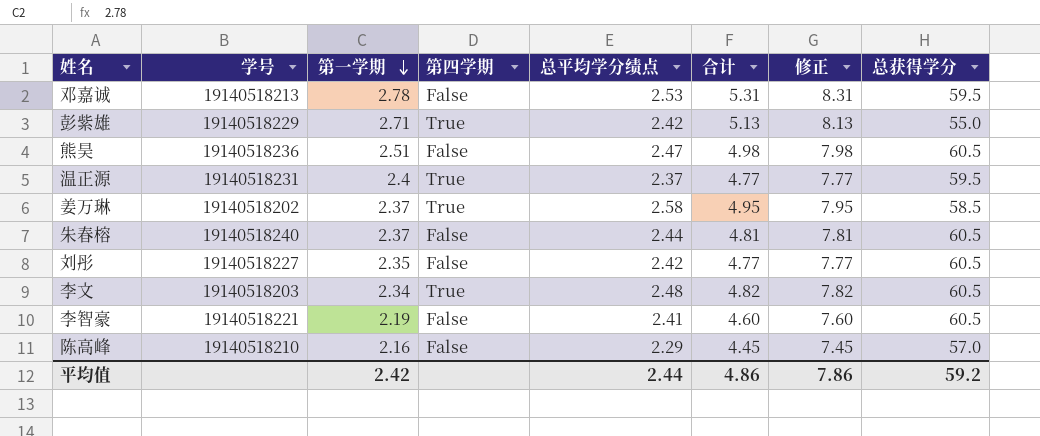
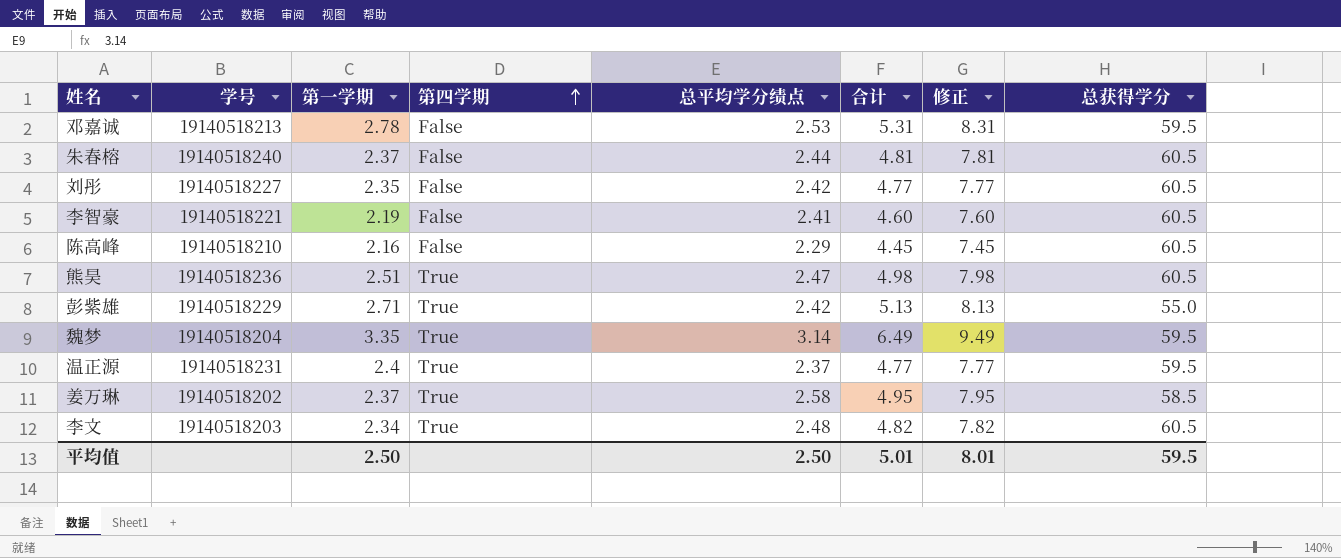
row order: 第一学期 descending -> 第四学期 ascending
陈高峰 | 总获得学分: 57.0 -> 60.5
熊昊 | 第四学期: False -> True
row 魏梦: none -> 19140518204 | 3.35 | True | 3.14 | 6.49 | 9.49 | 59.5
平均值 | 第一学期: 2.42 -> 2.50
平均值 | 总平均学分绩点: 2.44 -> 2.50
平均值 | 合计: 4.86 -> 5.01
平均值 | 修正: 7.86 -> 8.01
平均值 | 总获得学分: 59.2 -> 59.5

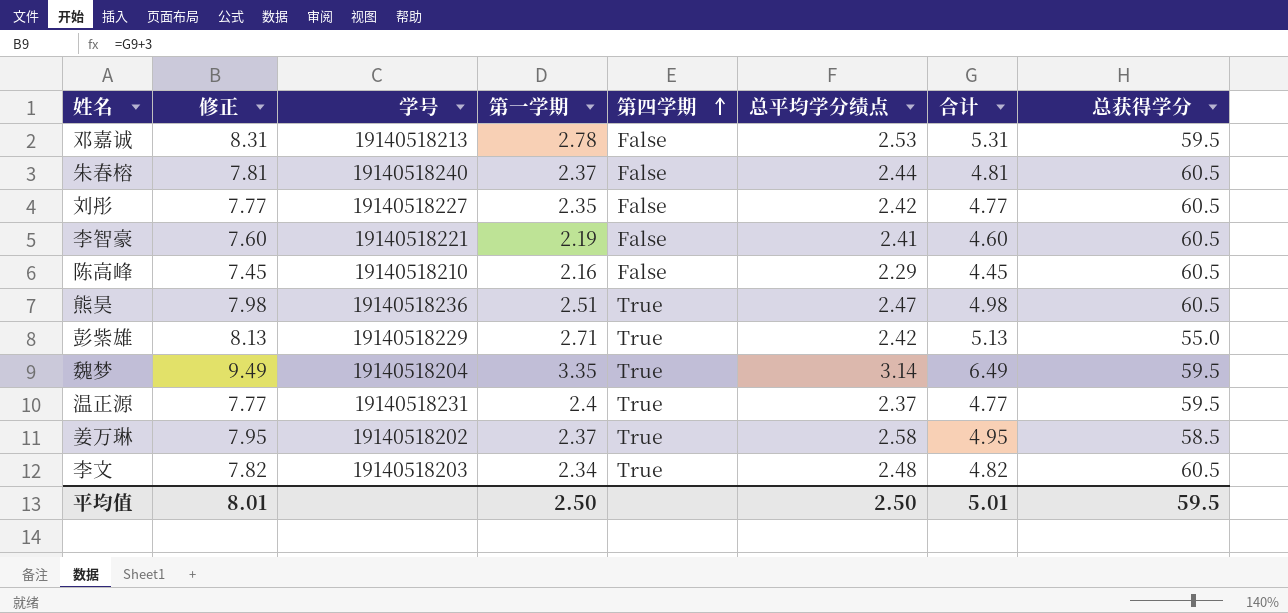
column 修正 | position: 7 -> 2

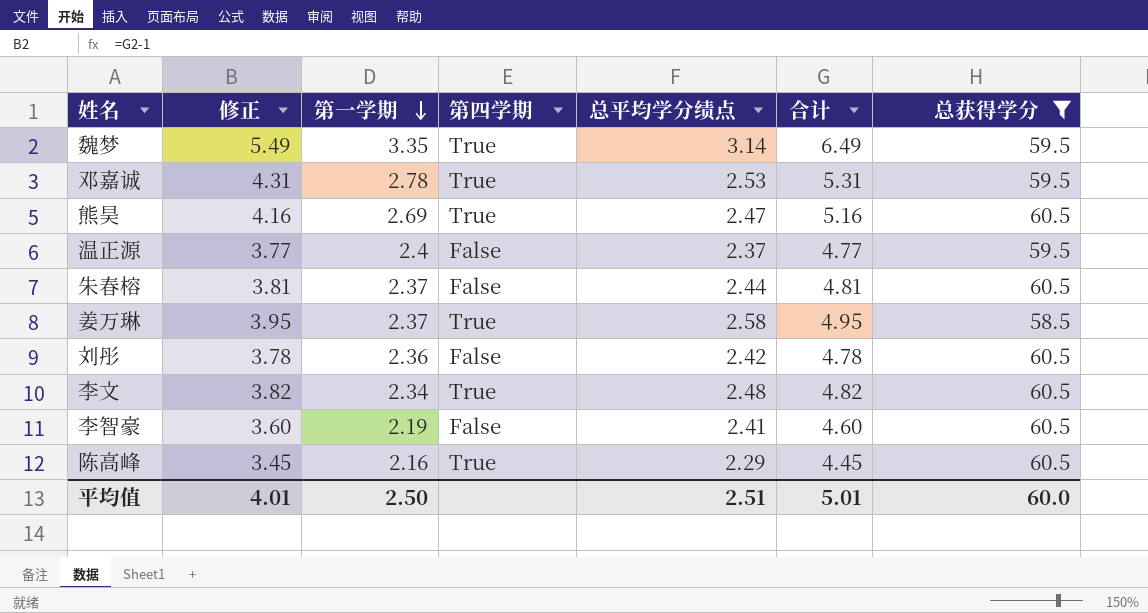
filter: none -> 总获得学分 != 55.0
row order: 第四学期 ascending -> 第一学期 descending
column 学号 | position: 3 -> none
column 修正 | formula: [合计] + 3 -> [合计] - 1
邓嘉诚 | 第四学期: False -> True
熊昊 | 第一学期: 2.51 -> 2.69
熊昊 | 合计: 4.98 -> 5.16
温正源 | 第四学期: True -> False
刘彤 | 第一学期: 2.35 -> 2.36
刘彤 | 合计: 4.77 -> 4.78
陈高峰 | 第四学期: False -> True
平均值 | 修正: 8.01 -> 4.01
平均值 | 总平均学分绩点: 2.50 -> 2.51
平均值 | 总获得学分: 59.5 -> 60.0

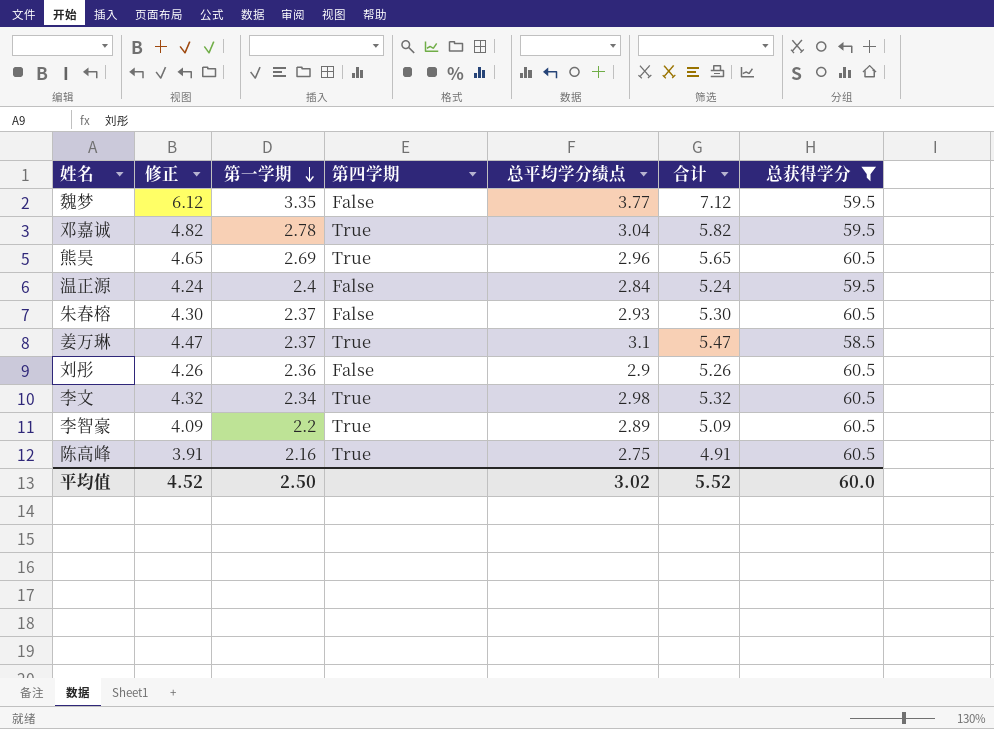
魏梦 | 修正: 5.49 -> 6.12
魏梦 | 第四学期: True -> False
魏梦 | 总平均学分绩点: 3.14 -> 3.77
魏梦 | 合计: 6.49 -> 7.12
邓嘉诚 | 修正: 4.31 -> 4.82
邓嘉诚 | 总平均学分绩点: 2.53 -> 3.04
邓嘉诚 | 合计: 5.31 -> 5.82
熊昊 | 修正: 4.16 -> 4.65
熊昊 | 总平均学分绩点: 2.47 -> 2.96
熊昊 | 合计: 5.16 -> 5.65
温正源 | 修正: 3.77 -> 4.24
温正源 | 总平均学分绩点: 2.37 -> 2.84
温正源 | 合计: 4.77 -> 5.24
朱春榕 | 修正: 3.81 -> 4.30
朱春榕 | 总平均学分绩点: 2.44 -> 2.93
朱春榕 | 合计: 4.81 -> 5.30
姜万琳 | 修正: 3.95 -> 4.47
姜万琳 | 总平均学分绩点: 2.58 -> 3.1
姜万琳 | 合计: 4.95 -> 5.47
刘彤 | 修正: 3.78 -> 4.26
刘彤 | 总平均学分绩点: 2.42 -> 2.9
刘彤 | 合计: 4.78 -> 5.26
李文 | 修正: 3.82 -> 4.32
李文 | 总平均学分绩点: 2.48 -> 2.98
李文 | 合计: 4.82 -> 5.32
李智豪 | 修正: 3.60 -> 4.09
李智豪 | 第一学期: 2.19 -> 2.2
李智豪 | 第四学期: False -> True
李智豪 | 总平均学分绩点: 2.41 -> 2.89
李智豪 | 合计: 4.60 -> 5.09
陈高峰 | 修正: 3.45 -> 3.91
陈高峰 | 总平均学分绩点: 2.29 -> 2.75
陈高峰 | 合计: 4.45 -> 4.91
平均值 | 修正: 4.01 -> 4.52
平均值 | 总平均学分绩点: 2.51 -> 3.02
平均值 | 合计: 5.01 -> 5.52

